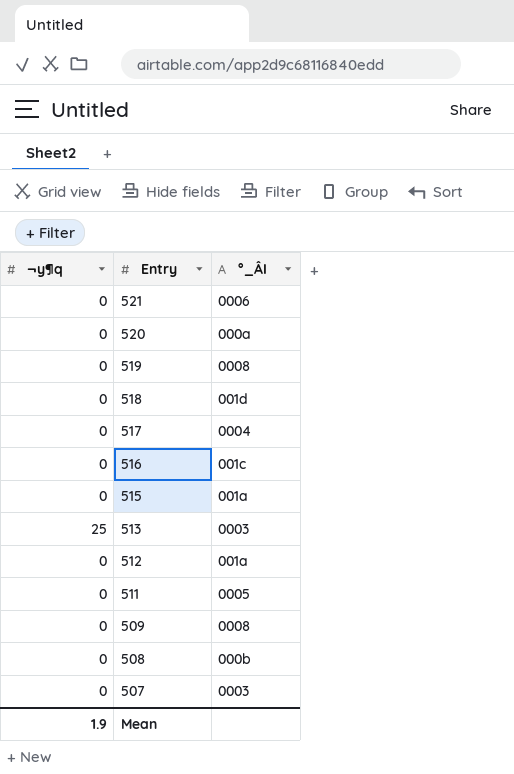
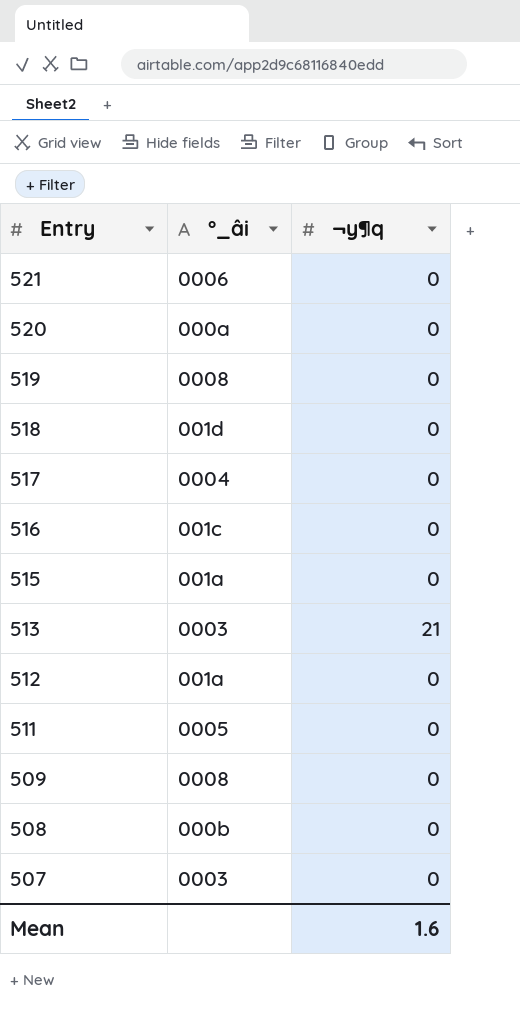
column name: °_ÂI -> °_âi
column ¬y¶q | position: 1 -> 3
513 | ¬y¶q: 25 -> 21
Mean | ¬y¶q: 1.9 -> 1.6

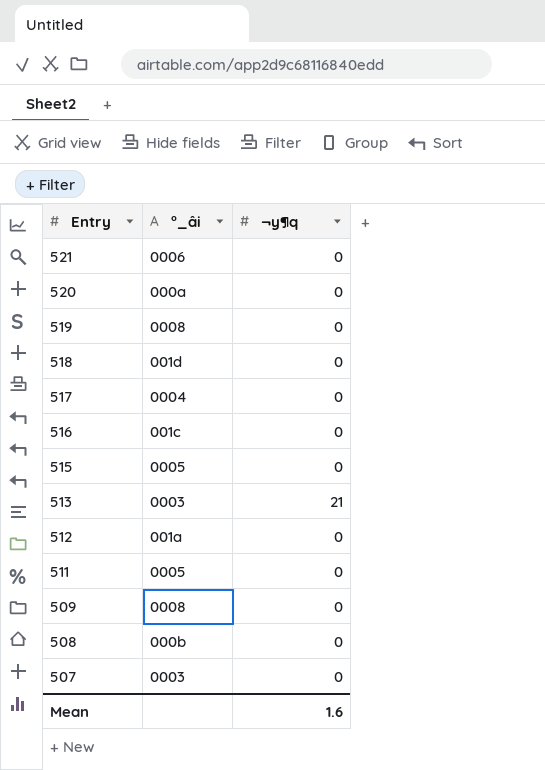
515 | °_âi: 001a -> 0005

